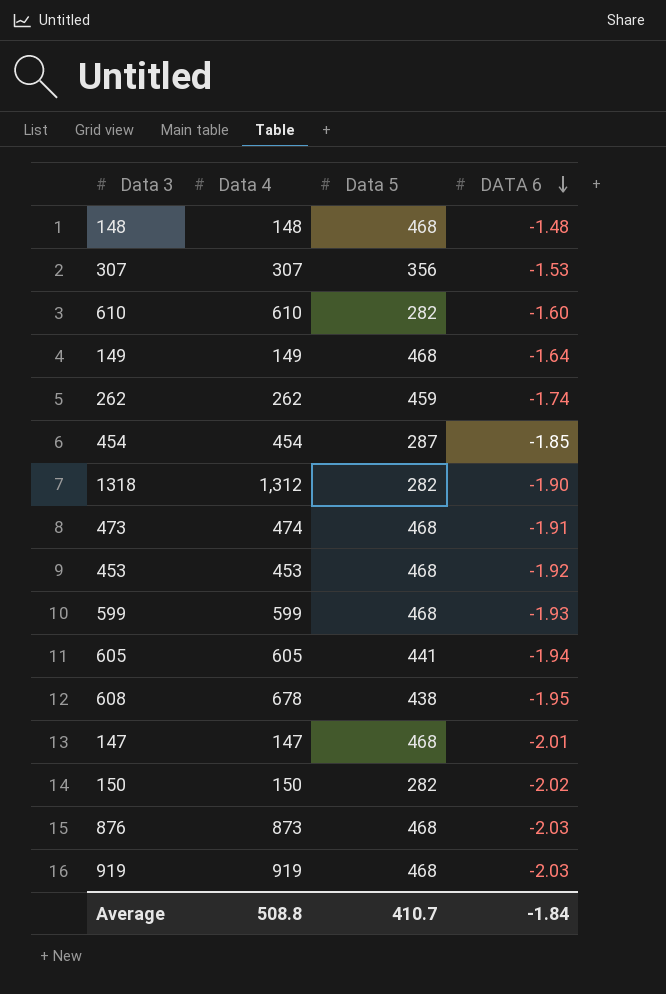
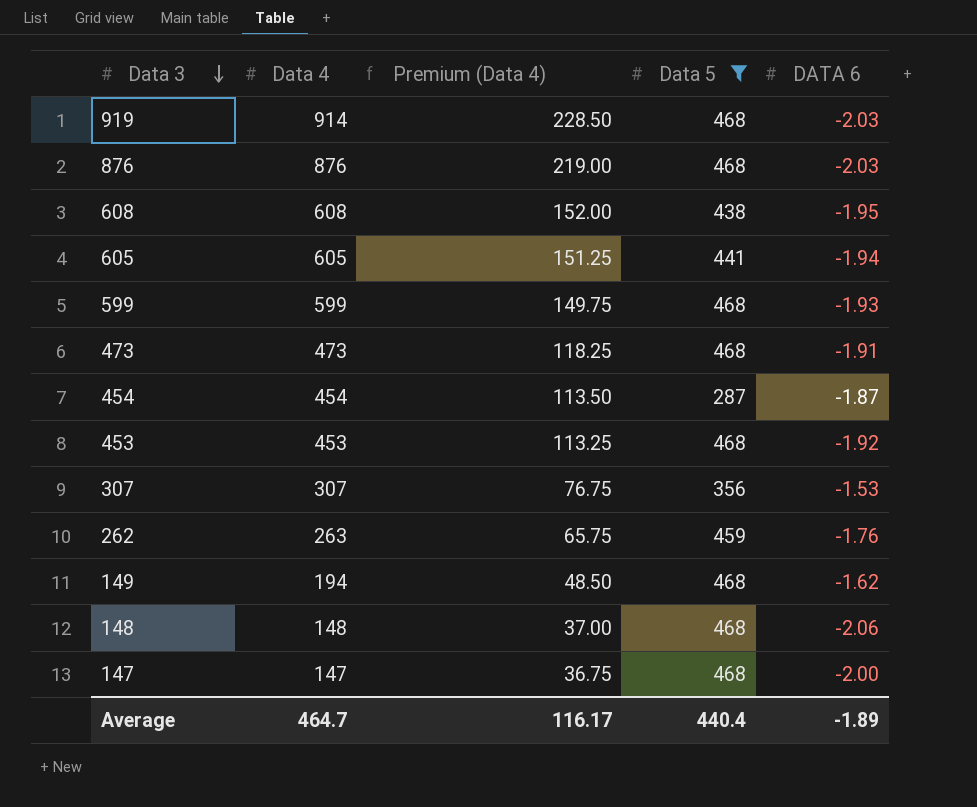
filter: none -> Data 5 != 282
row order: DATA 6 descending -> Data 3 descending
column Premium (Data 4) | formula: none -> [Data 4] * 0.25
919 | Data 4: 919 -> 914
876 | Data 4: 873 -> 876
608 | Data 4: 678 -> 608
473 | Data 4: 474 -> 473
454 | DATA 6: -1.85 -> -1.87
262 | Data 4: 262 -> 263
262 | DATA 6: -1.74 -> -1.76
149 | Data 4: 149 -> 194
149 | DATA 6: -1.64 -> -1.62
148 | DATA 6: -1.48 -> -2.06
147 | DATA 6: -2.01 -> -2.00
Average | Data 4: 508.8 -> 464.7
Average | Data 5: 410.7 -> 440.4
Average | DATA 6: -1.84 -> -1.89

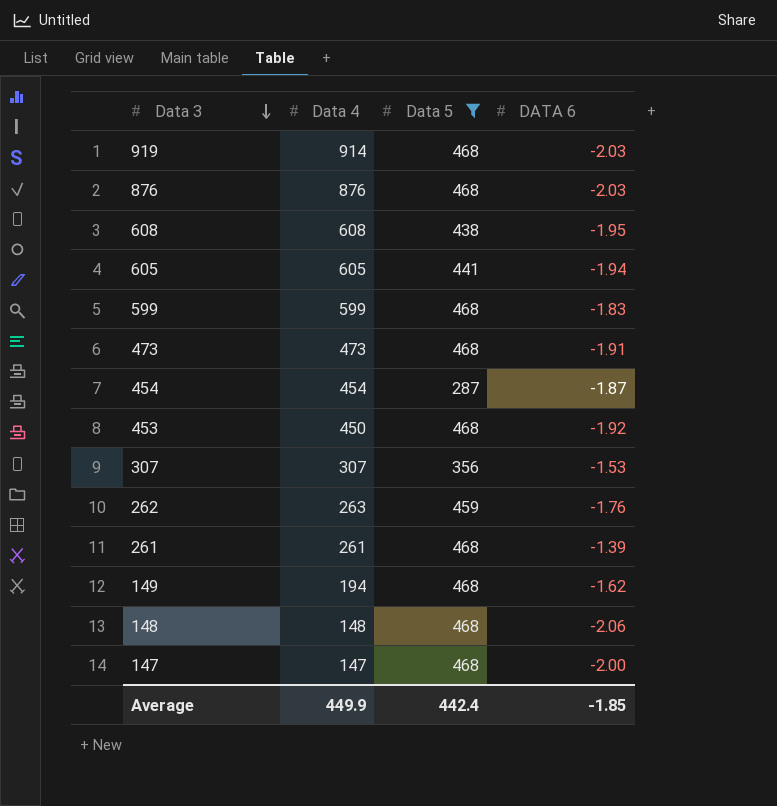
column Premium (Data 4) | formula: [Data 4] * 0.25 -> none
599 | DATA 6: -1.93 -> -1.83
453 | Data 4: 453 -> 450
row 261: none -> 261 | 468 | -1.39
Average | Data 4: 464.7 -> 449.9
Average | Data 5: 440.4 -> 442.4
Average | DATA 6: -1.89 -> -1.85

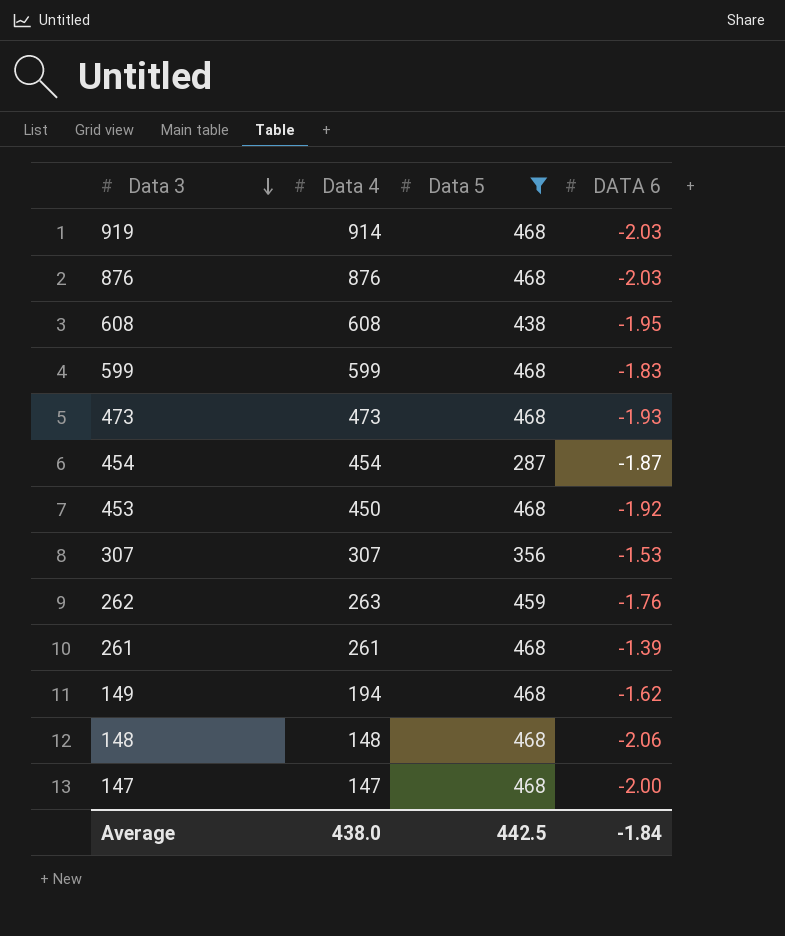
row 605: 605 | 441 | -1.94 -> none
473 | DATA 6: -1.91 -> -1.93
Average | Data 4: 449.9 -> 438.0
Average | Data 5: 442.4 -> 442.5
Average | DATA 6: -1.85 -> -1.84

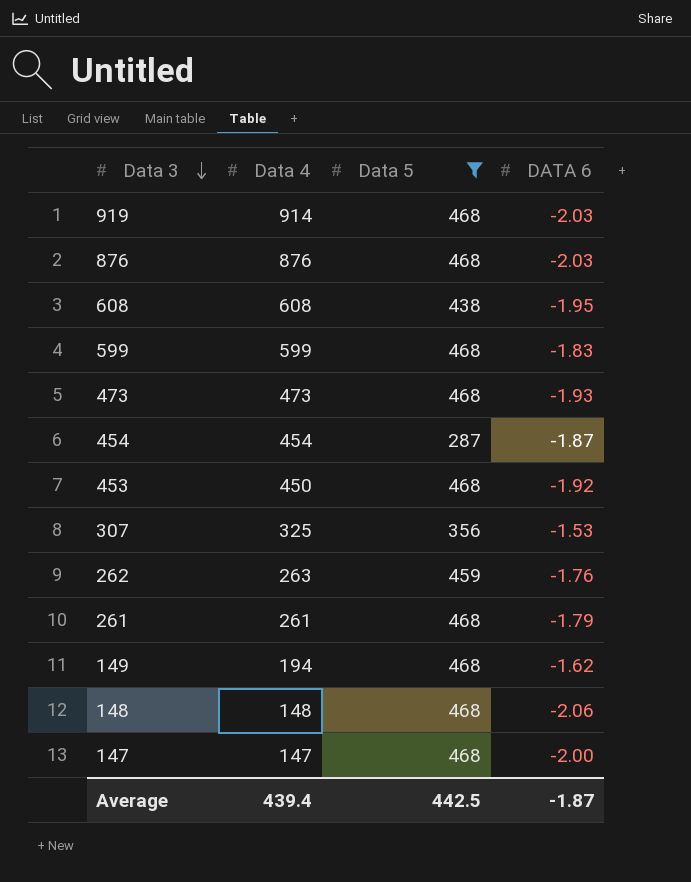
307 | Data 4: 307 -> 325
261 | DATA 6: -1.39 -> -1.79
Average | Data 4: 438.0 -> 439.4
Average | DATA 6: -1.84 -> -1.87

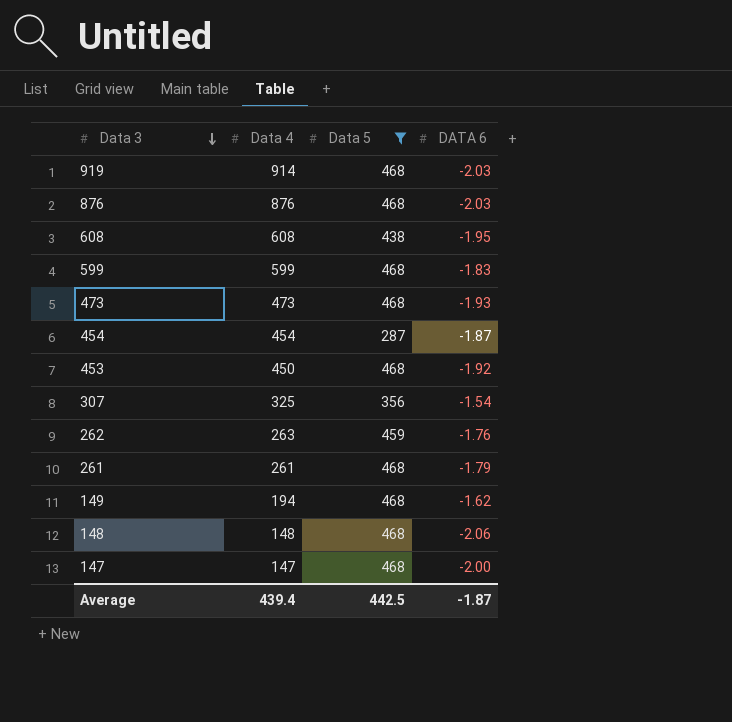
307 | DATA 6: -1.53 -> -1.54

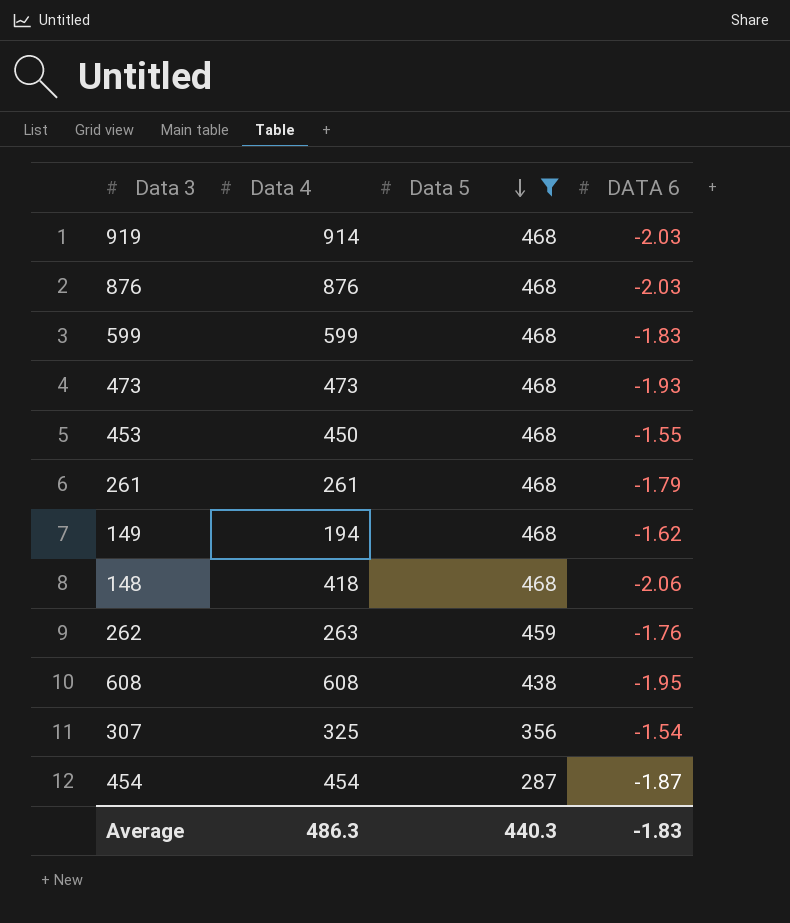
row order: Data 3 descending -> Data 5 descending
row 147: 147 | 468 | -2.00 -> none
453 | DATA 6: -1.92 -> -1.55
148 | Data 4: 148 -> 418
Average | Data 4: 439.4 -> 486.3
Average | Data 5: 442.5 -> 440.3
Average | DATA 6: -1.87 -> -1.83

